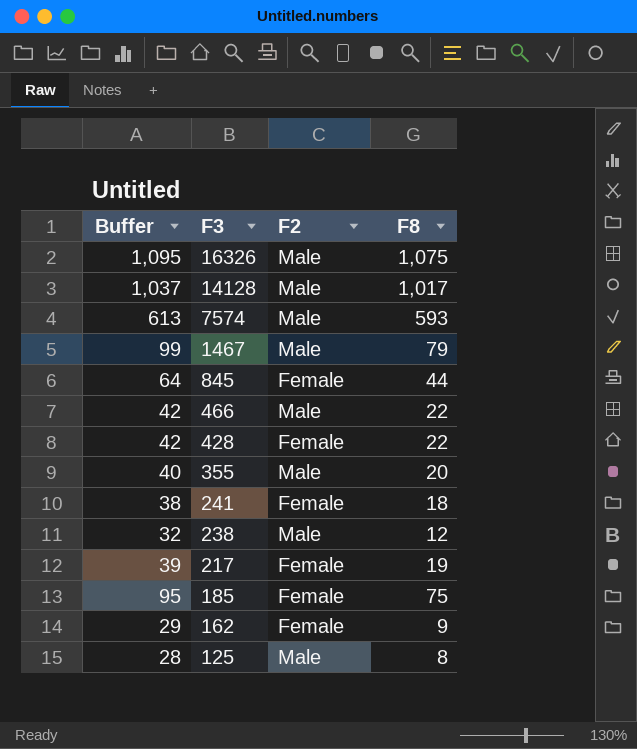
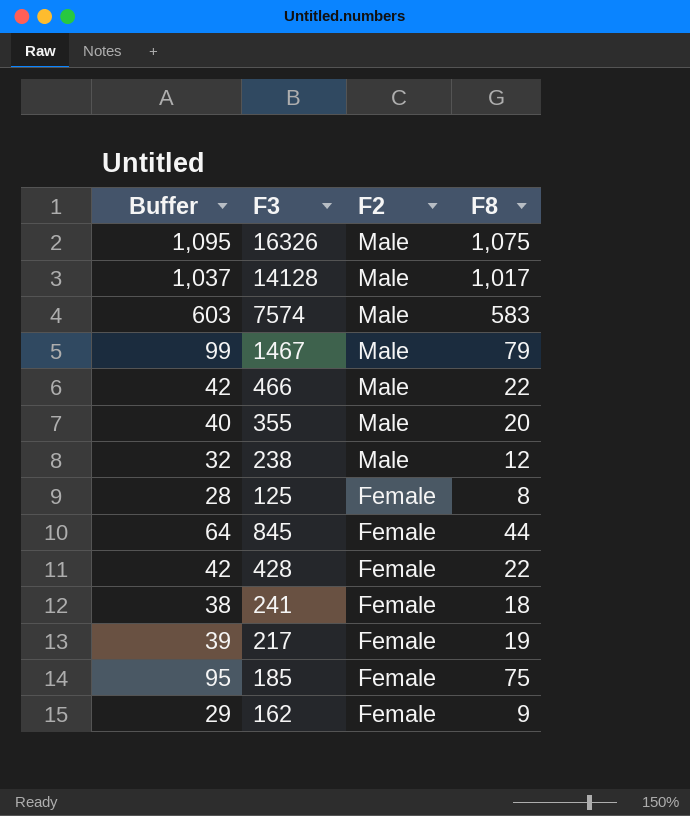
row order: F3 descending -> F2 descending
7574 | Buffer: 613 -> 603
7574 | F8: 593 -> 583
125 | F2: Male -> Female

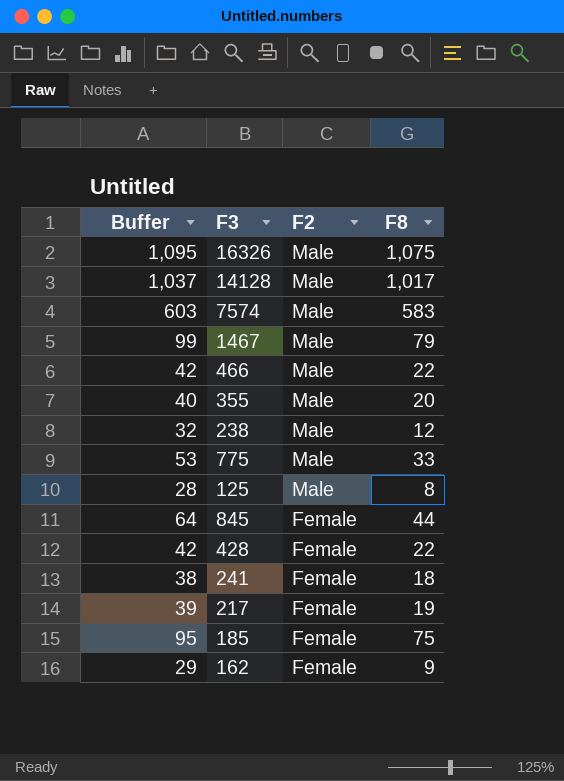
row 775: none -> 53 | Male | 33
125 | F2: Female -> Male

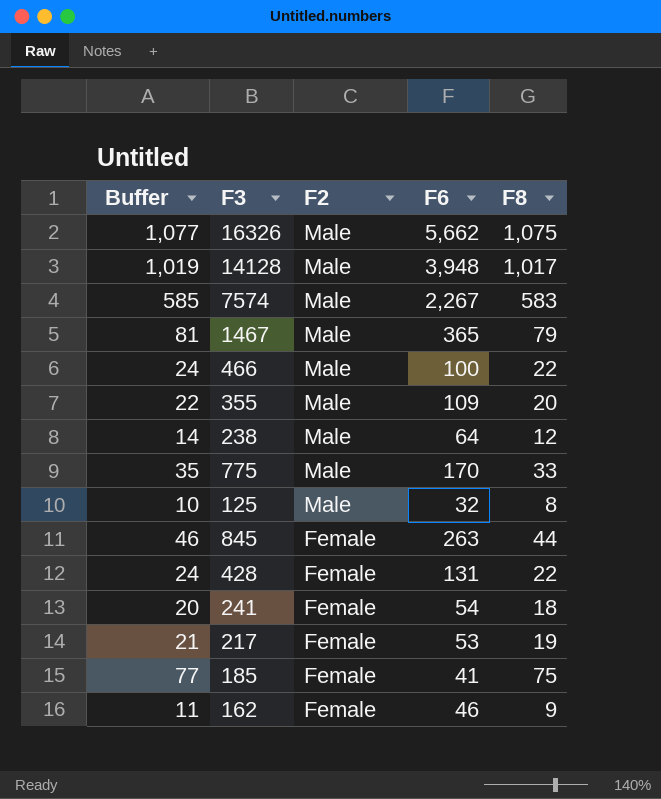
column Buffer | formula: [F8] + 20 -> [F8] + 2
column F6 | position: none -> 4

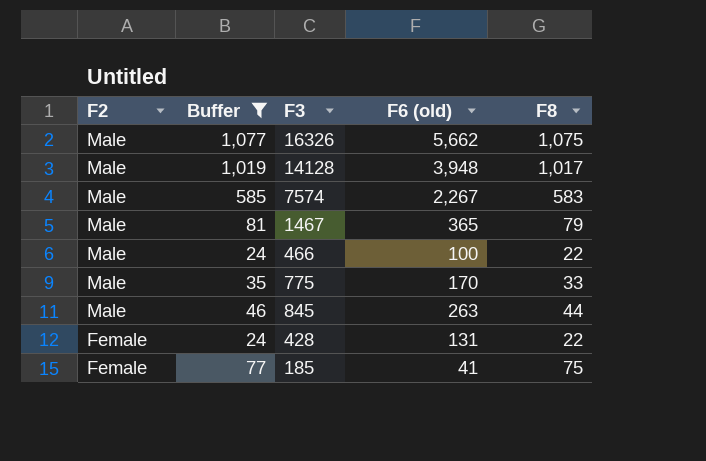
filter: none -> Buffer >= 24
column F2 | position: 3 -> 1
column name: F6 -> F6 (old)
845 | F2: Female -> Male

